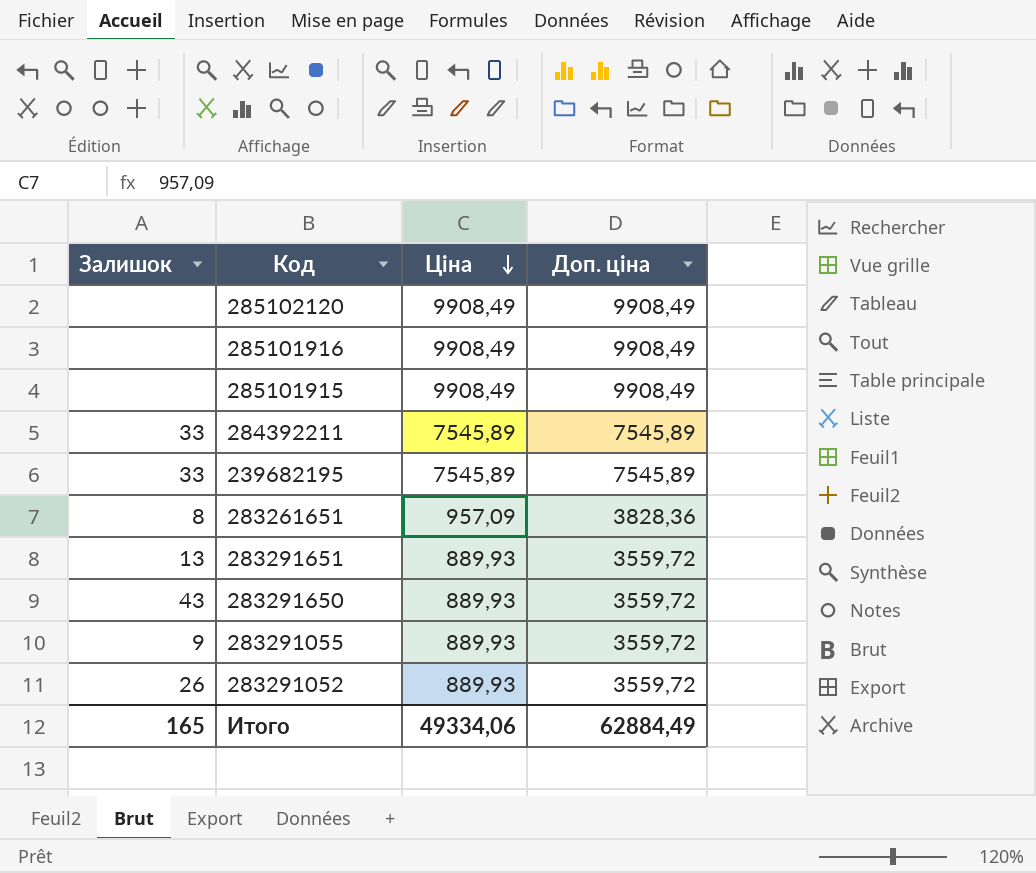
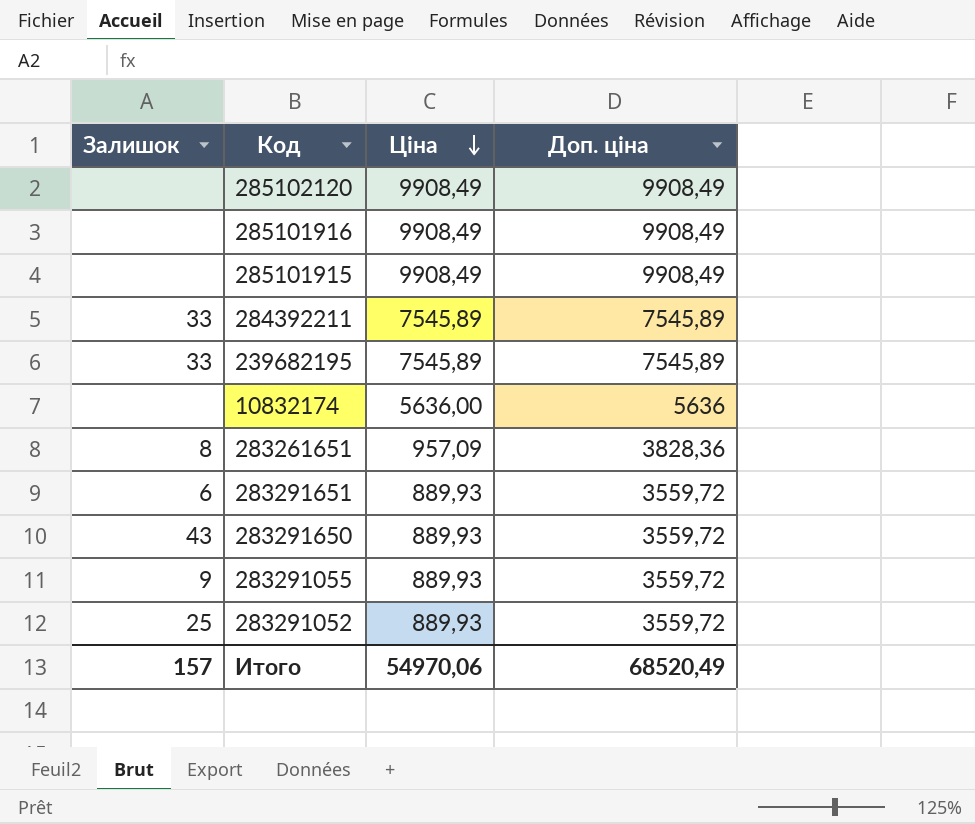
row 10832174: none -> none | 5636,00 | 5636
283291651 | Залишок: 13 -> 6
283291052 | Залишок: 26 -> 25
Итого | Залишок: 165 -> 157
Итого | Ціна: 49334,06 -> 54970,06
Итого | Доп. ціна: 62884,49 -> 68520,49

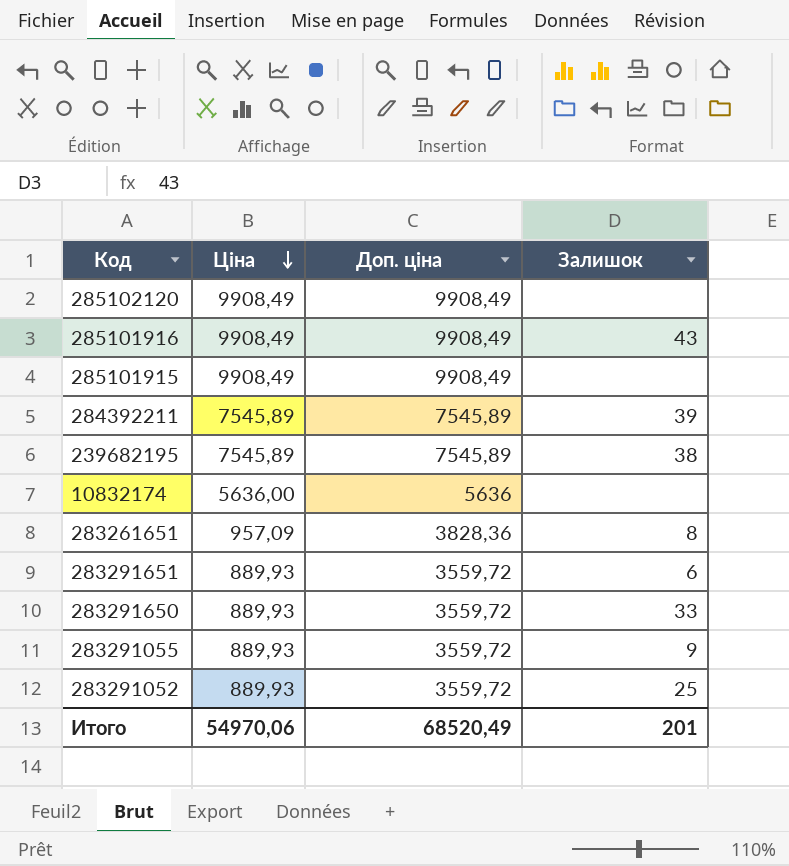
column Залишок | position: 1 -> 4
285101916 | Залишок: none -> 43
284392211 | Залишок: 33 -> 39
239682195 | Залишок: 33 -> 38
283291650 | Залишок: 43 -> 33
Итого | Залишок: 157 -> 201

